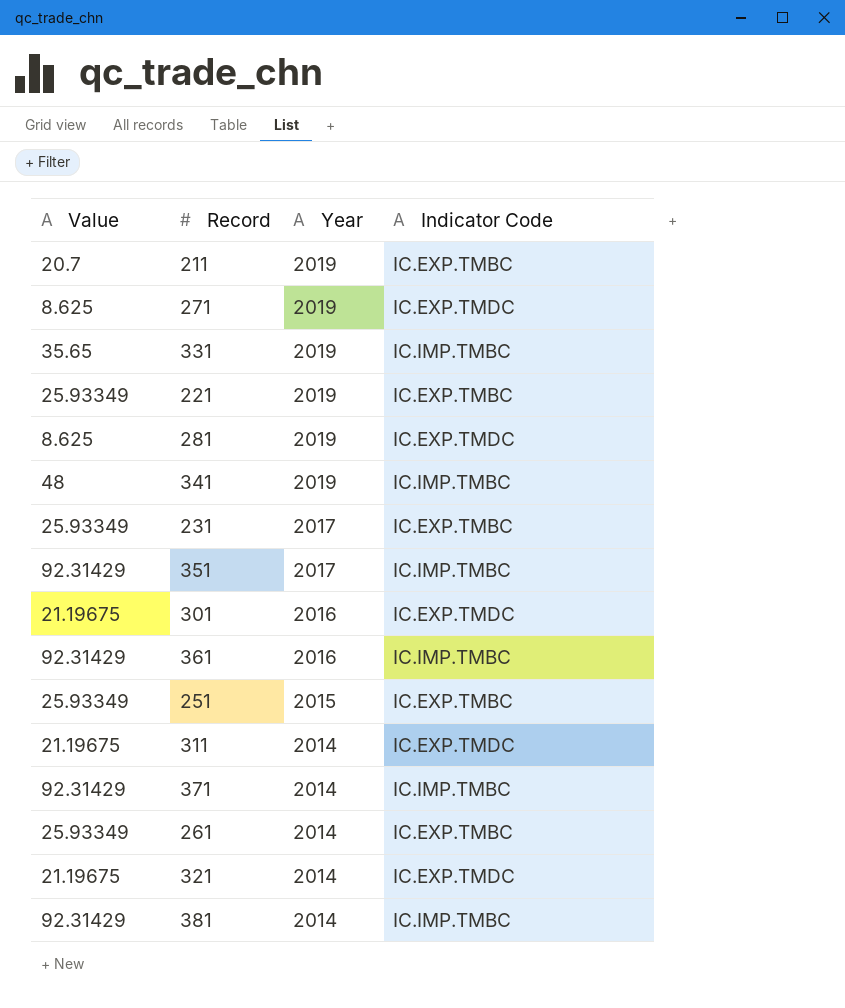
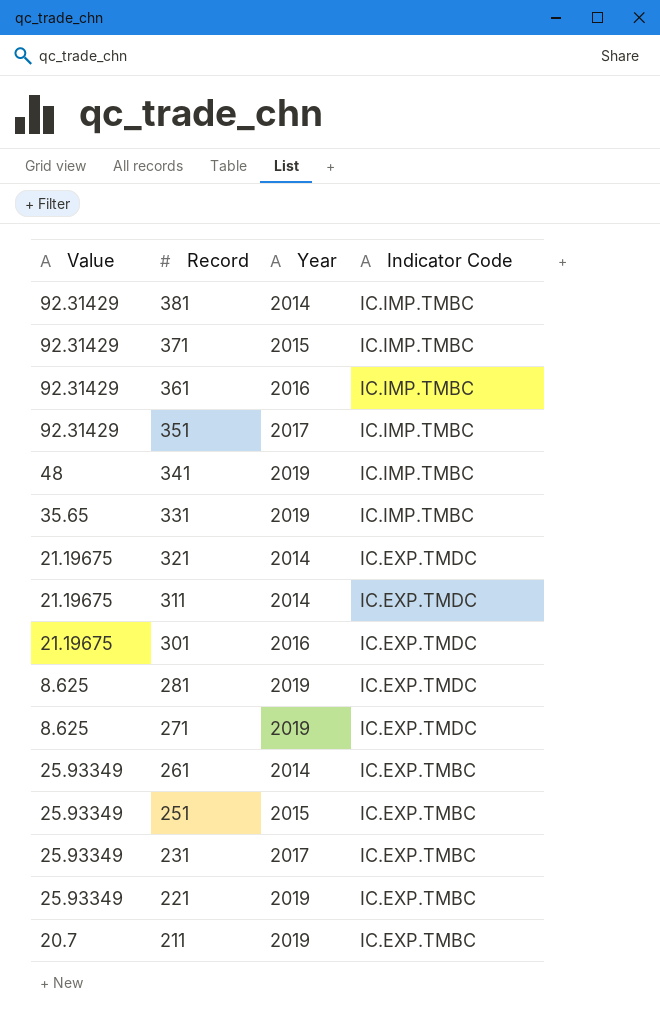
row order: Year descending -> Record descending
371 | Year: 2014 -> 2015

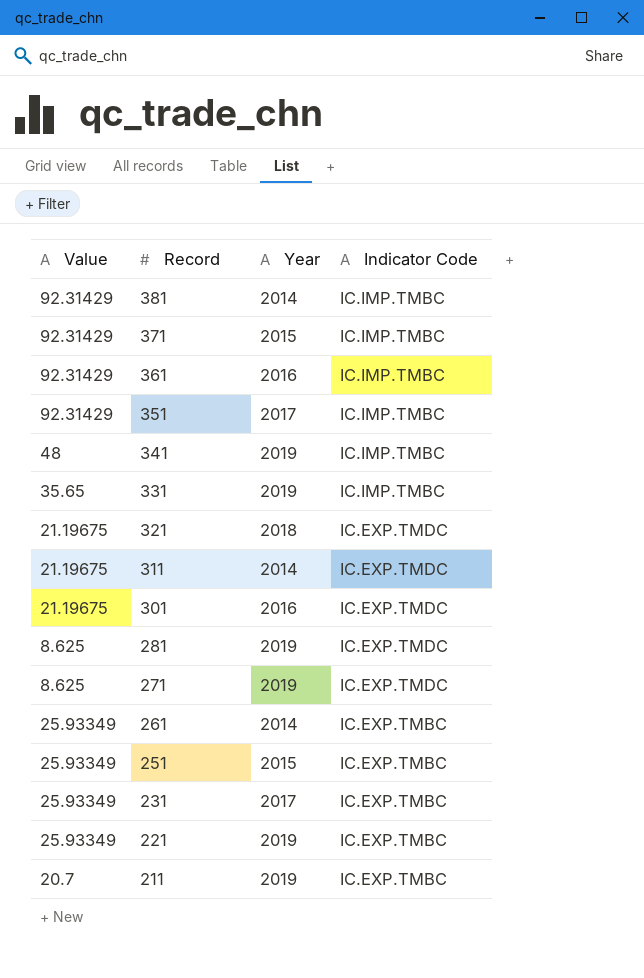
321 | Year: 2014 -> 2018

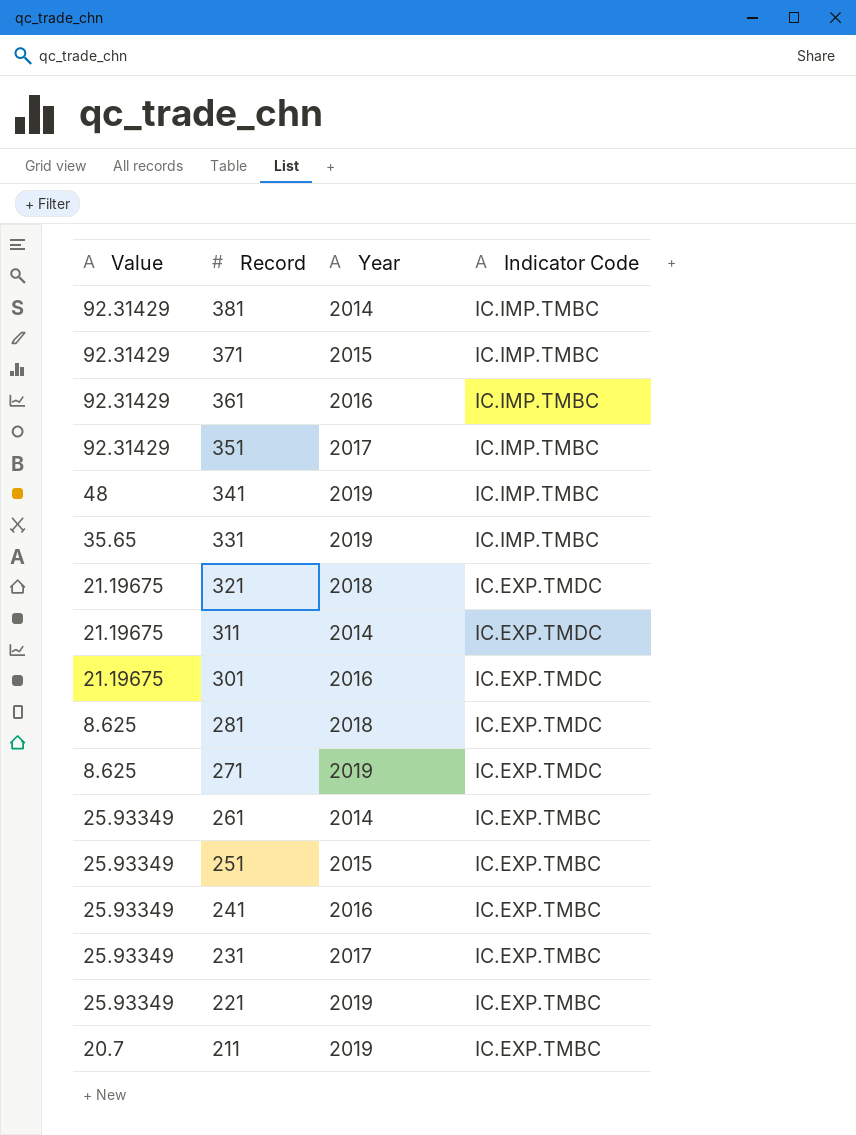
281 | Year: 2019 -> 2018
row 241: none -> 25.93349 | 2016 | IC.EXP.TMBC

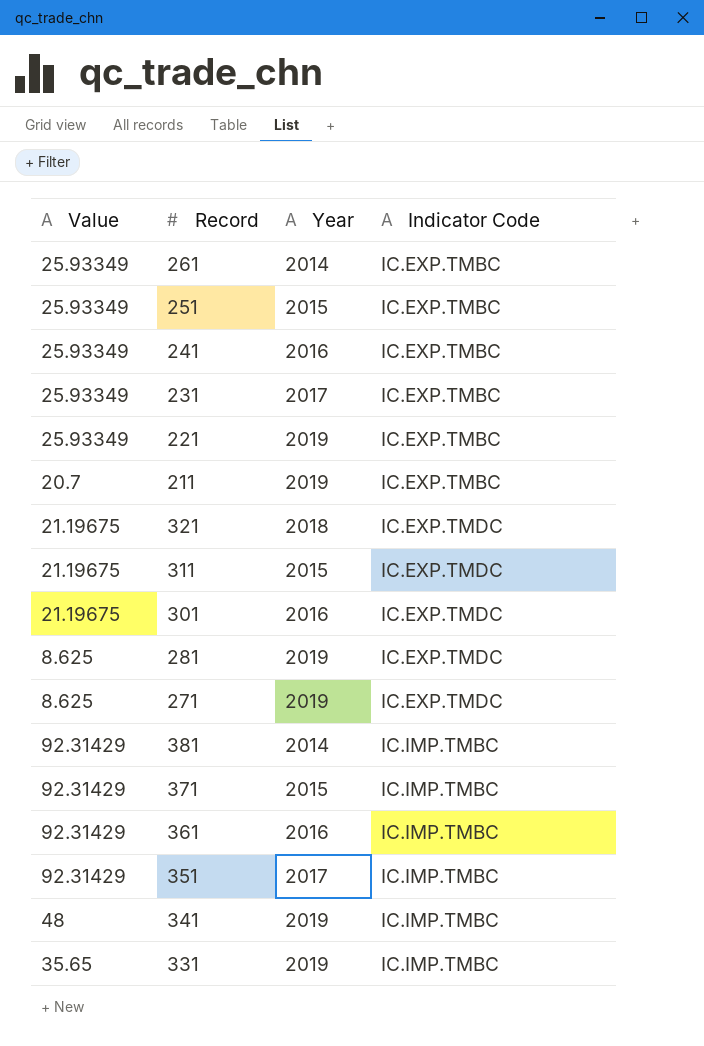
row order: Record descending -> Indicator Code ascending
311 | Year: 2014 -> 2015
281 | Year: 2018 -> 2019

